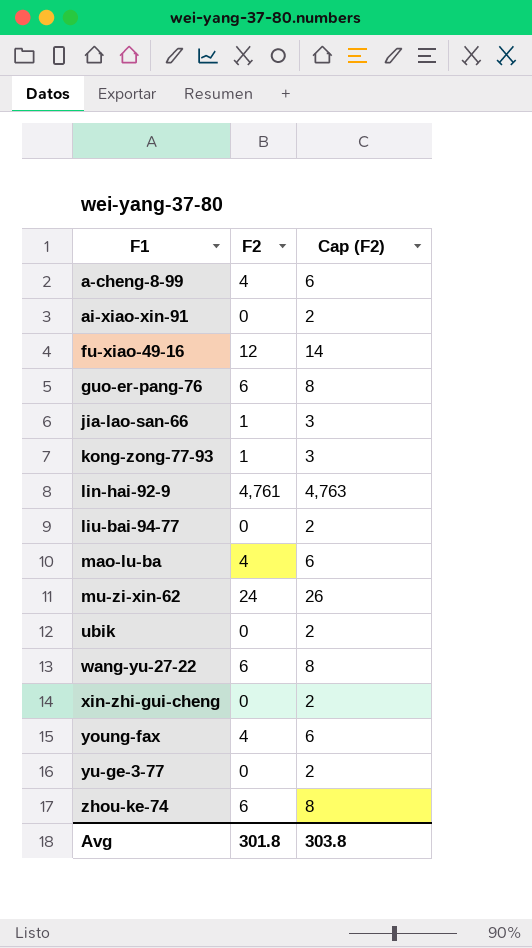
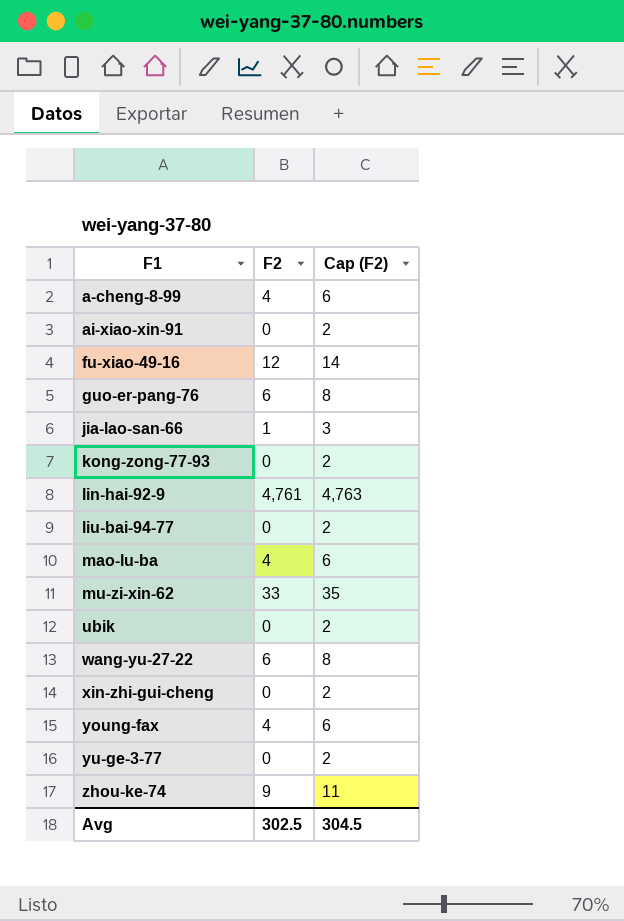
kong-zong-77-93 | F2: 1 -> 0
kong-zong-77-93 | Cap (F2): 3 -> 2
mu-zi-xin-62 | F2: 24 -> 33
mu-zi-xin-62 | Cap (F2): 26 -> 35
zhou-ke-74 | F2: 6 -> 9
zhou-ke-74 | Cap (F2): 8 -> 11
Avg | F2: 301.8 -> 302.5
Avg | Cap (F2): 303.8 -> 304.5

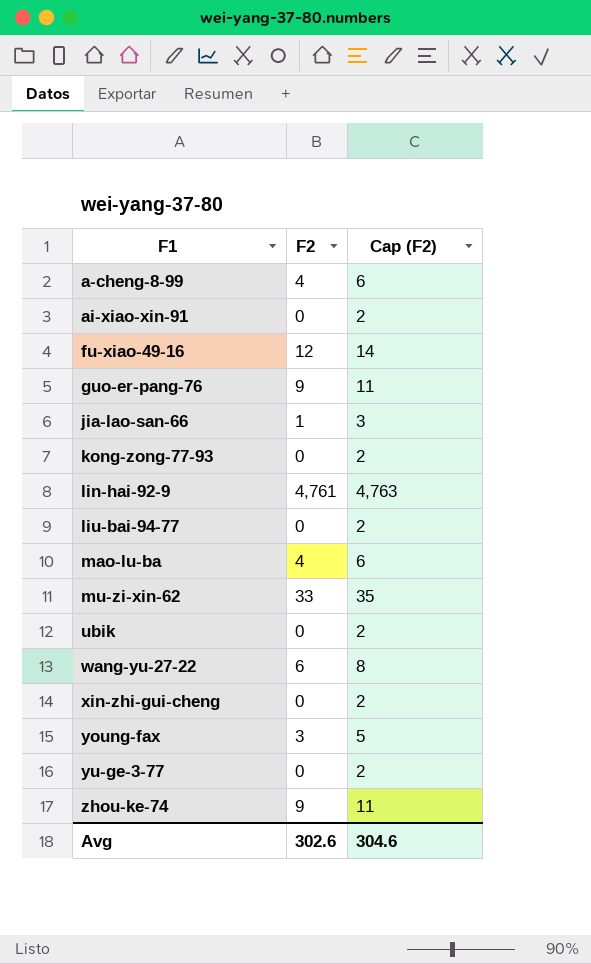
guo-er-pang-76 | F2: 6 -> 9
guo-er-pang-76 | Cap (F2): 8 -> 11
young-fax | F2: 4 -> 3
young-fax | Cap (F2): 6 -> 5
Avg | F2: 302.5 -> 302.6
Avg | Cap (F2): 304.5 -> 304.6

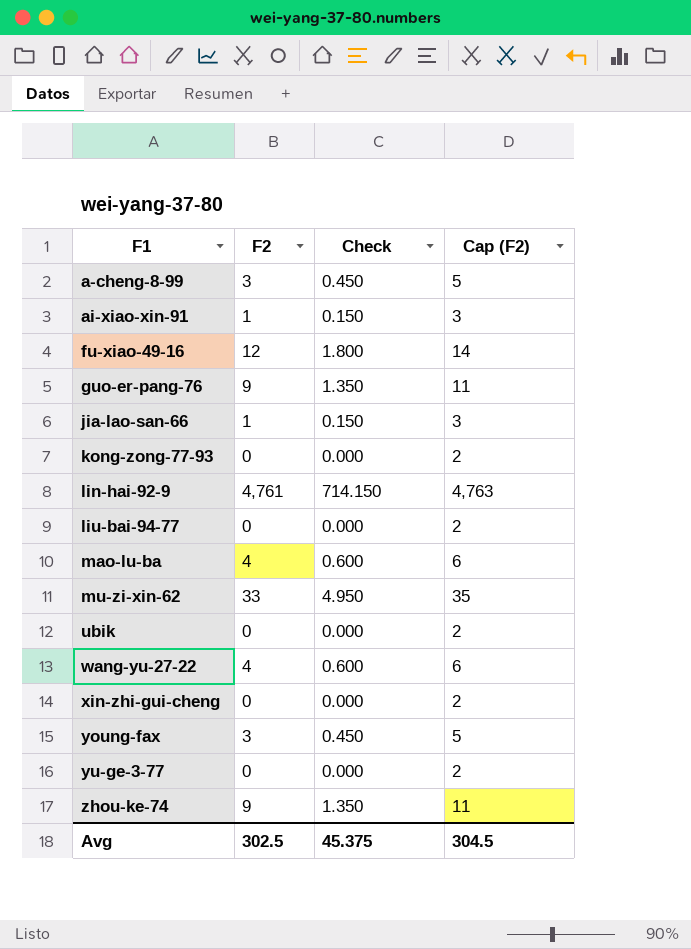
column Check | formula: none -> [F2] * 0.15
a-cheng-8-99 | F2: 4 -> 3
a-cheng-8-99 | Cap (F2): 6 -> 5
ai-xiao-xin-91 | F2: 0 -> 1
ai-xiao-xin-91 | Cap (F2): 2 -> 3
wang-yu-27-22 | F2: 6 -> 4
wang-yu-27-22 | Cap (F2): 8 -> 6
Avg | F2: 302.6 -> 302.5
Avg | Cap (F2): 304.6 -> 304.5

